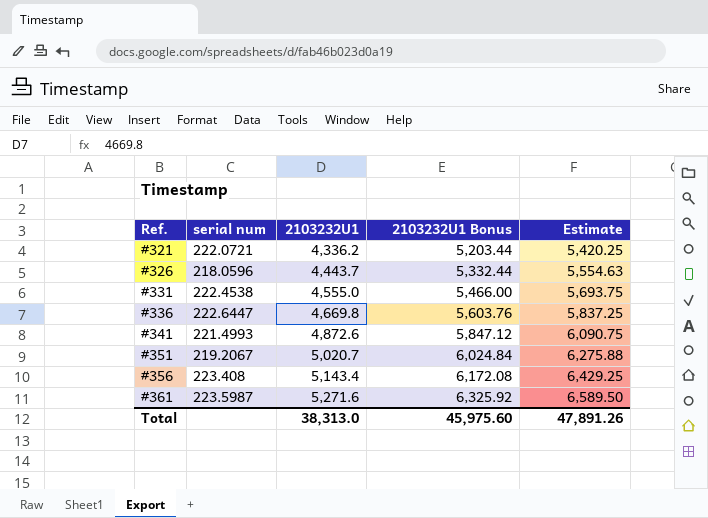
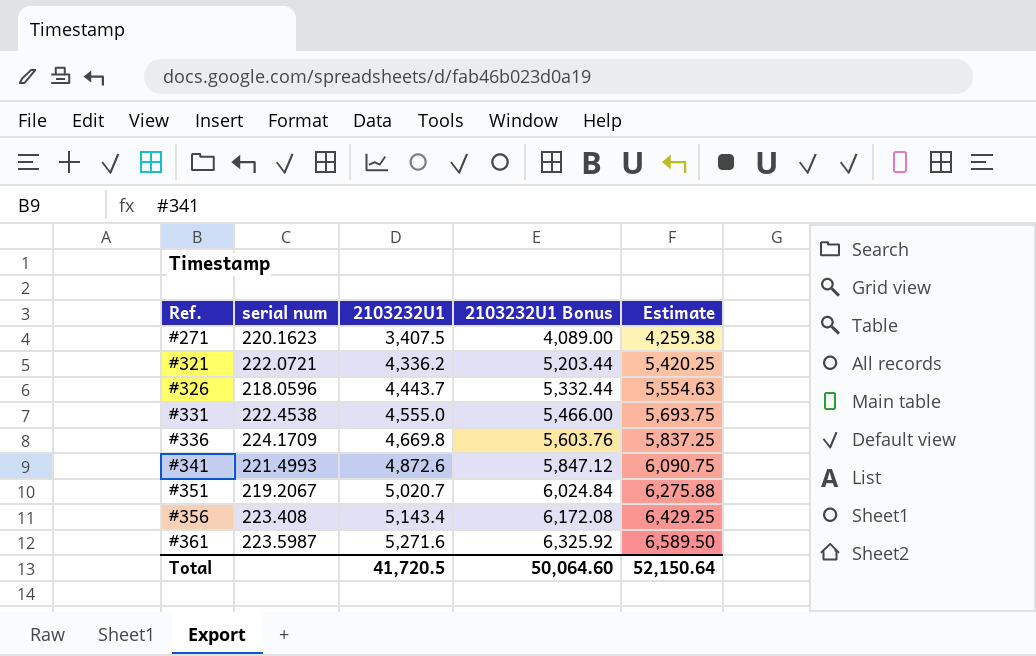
row #271: none -> 220.1623 | 3,407.5 | 4,089.00 | 4,259.38
#336 | serial num: 222.6447 -> 224.1709
Total | 2103232U1: 38,313.0 -> 41,720.5
Total | 2103232U1 Bonus: 45,975.60 -> 50,064.60
Total | Estimate: 47,891.26 -> 52,150.64

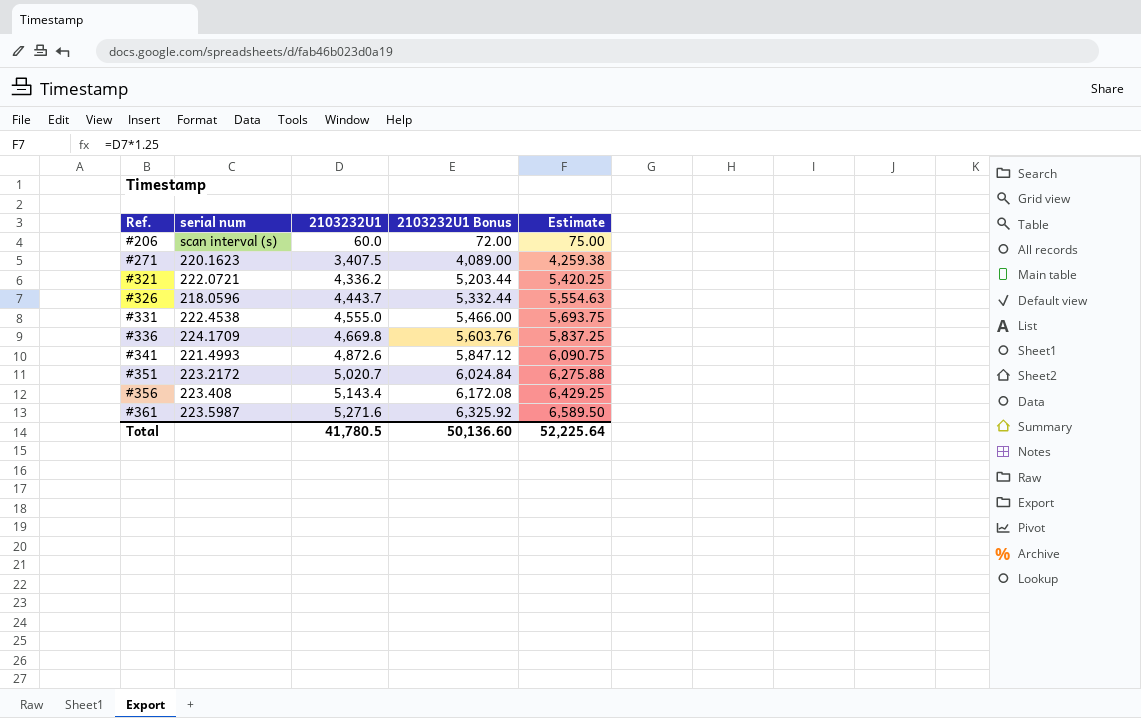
row #206: none -> scan interval (s) | 60.0 | 72.00 | 75.00
#351 | serial num: 219.2067 -> 223.2172
Total | 2103232U1: 41,720.5 -> 41,780.5
Total | 2103232U1 Bonus: 50,064.60 -> 50,136.60
Total | Estimate: 52,150.64 -> 52,225.64

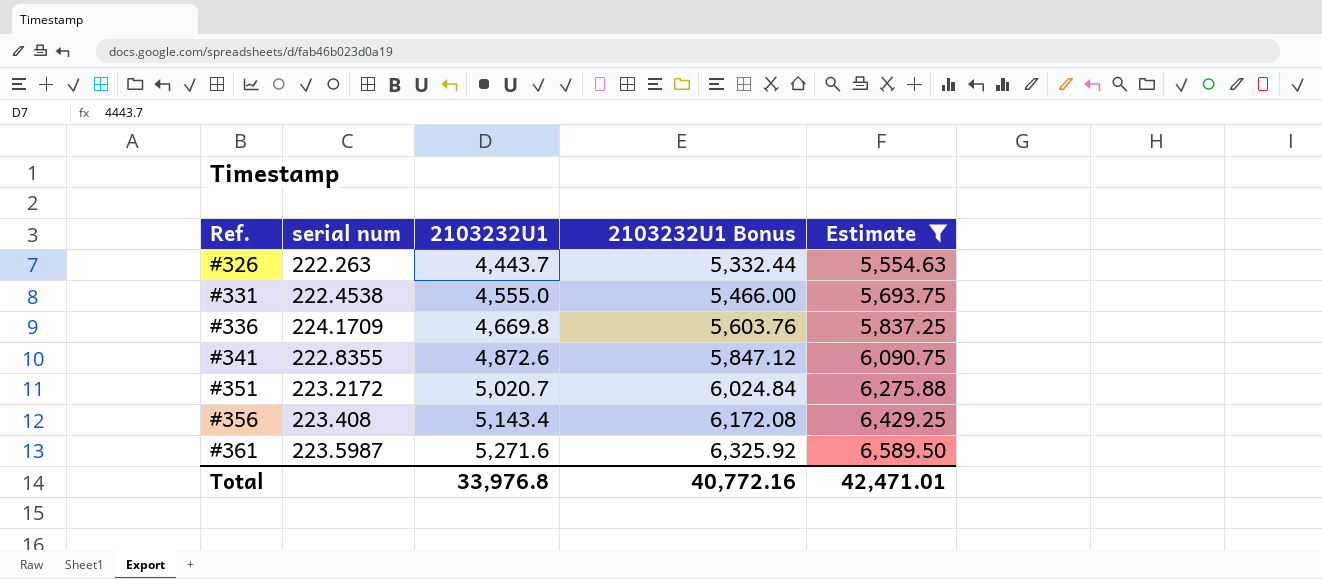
filter: none -> Estimate >= 5,554.63
#326 | serial num: 218.0596 -> 222.263
#341 | serial num: 221.4993 -> 222.8355
Total | 2103232U1: 41,780.5 -> 33,976.8
Total | 2103232U1 Bonus: 50,136.60 -> 40,772.16
Total | Estimate: 52,225.64 -> 42,471.01

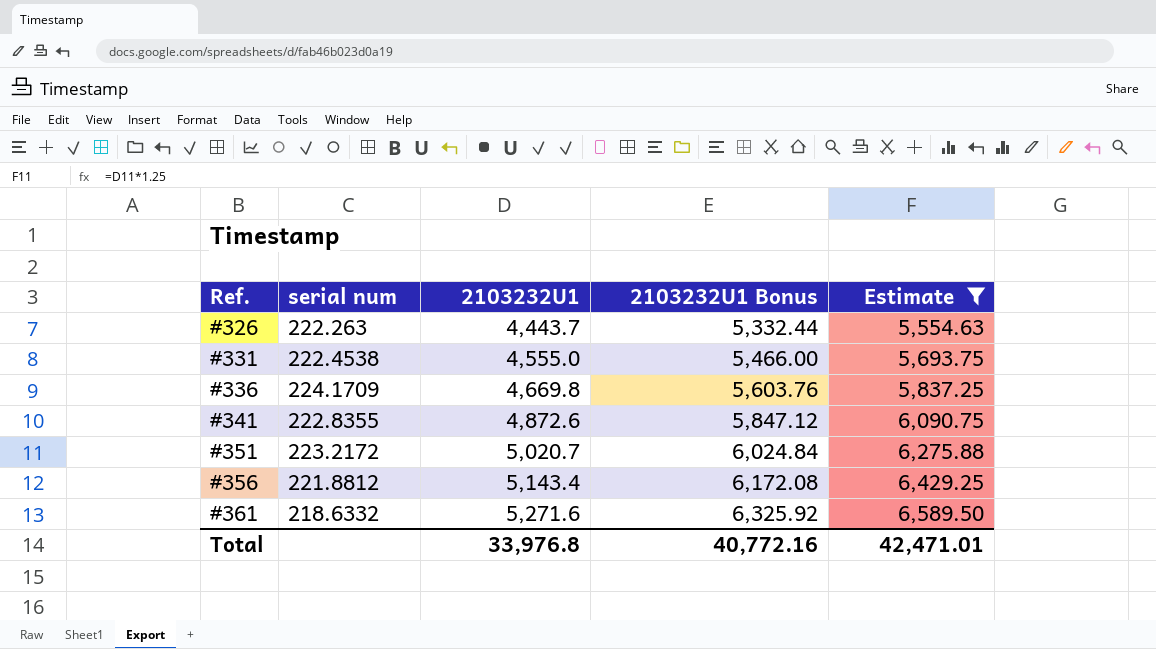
#356 | serial num: 223.408 -> 221.8812
#361 | serial num: 223.5987 -> 218.6332

